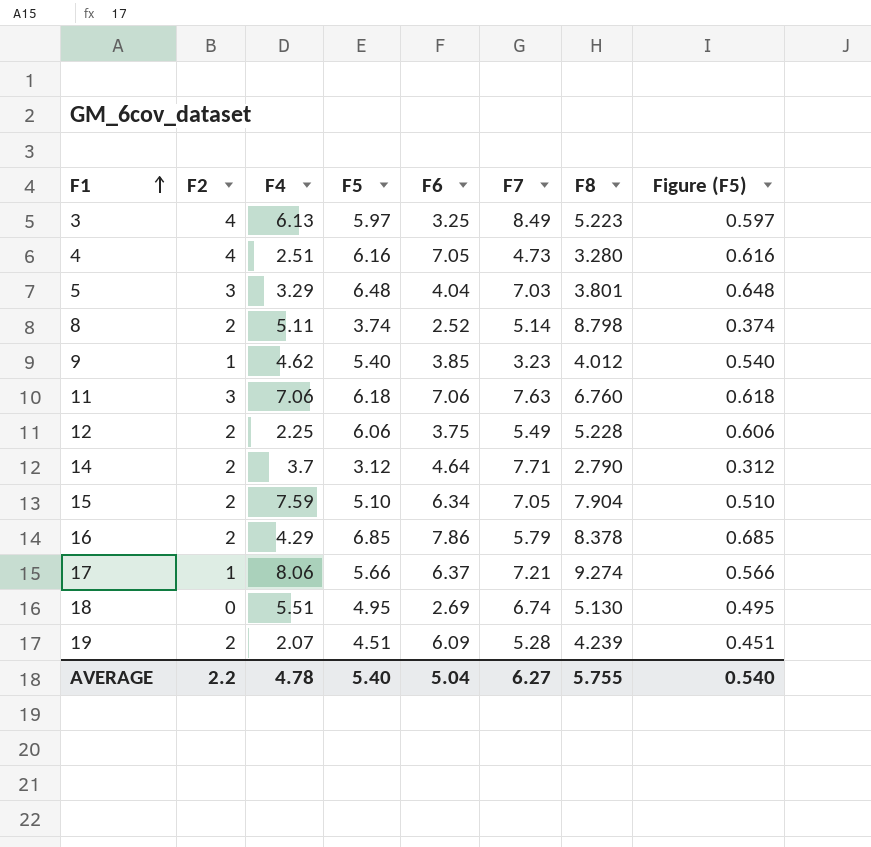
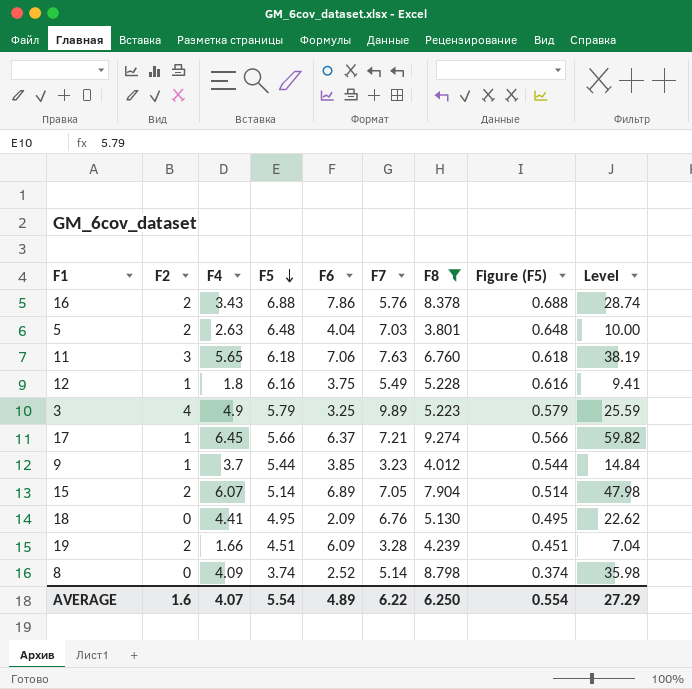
filter: none -> F8 >= 3.801
row order: F1 ascending -> F5 descending
column Level | formula: none -> [F4] * [F8]
16 | F4: 4.29 -> 3.43
16 | F5: 6.85 -> 6.88
16 | F7: 5.79 -> 5.76
16 | Figure (F5): 0.685 -> 0.688
5 | F2: 3 -> 2
5 | F4: 3.29 -> 2.63
11 | F4: 7.06 -> 5.65
12 | F2: 2 -> 1
12 | F4: 2.25 -> 1.8
12 | F5: 6.06 -> 6.16
12 | Figure (F5): 0.606 -> 0.616
3 | F4: 6.13 -> 4.9
3 | F5: 5.97 -> 5.79
3 | F7: 8.49 -> 9.89
3 | Figure (F5): 0.597 -> 0.579
17 | F4: 8.06 -> 6.45
9 | F4: 4.62 -> 3.7
9 | F5: 5.40 -> 5.44
9 | Figure (F5): 0.540 -> 0.544
15 | F4: 7.59 -> 6.07
15 | F5: 5.10 -> 5.14
15 | F6: 6.34 -> 6.89
15 | Figure (F5): 0.510 -> 0.514
18 | F4: 5.51 -> 4.41
18 | F6: 2.69 -> 2.09
18 | F7: 6.74 -> 6.76
19 | F4: 2.07 -> 1.66
19 | F7: 5.28 -> 3.28
8 | F2: 2 -> 0
8 | F4: 5.11 -> 4.09
AVERAGE | F2: 2.2 -> 1.6
AVERAGE | F4: 4.78 -> 4.07
AVERAGE | F5: 5.40 -> 5.54
AVERAGE | F6: 5.04 -> 4.89
AVERAGE | F7: 6.27 -> 6.22
AVERAGE | F8: 5.755 -> 6.250
AVERAGE | Figure (F5): 0.540 -> 0.554

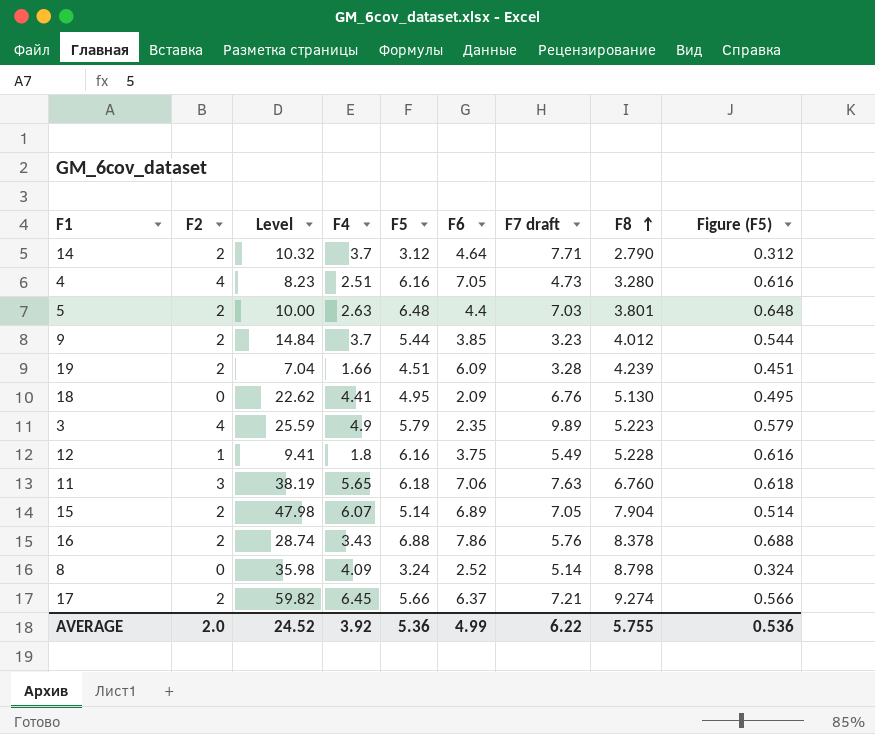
filter: F8 >= 3.801 -> none
row order: F5 descending -> F8 ascending
column Level | position: 9 -> 3
column name: F7 -> F7 draft
5 | F6: 4.04 -> 4.4
9 | F2: 1 -> 2
3 | F6: 3.25 -> 2.35
8 | F5: 3.74 -> 3.24
8 | Figure (F5): 0.374 -> 0.324
17 | F2: 1 -> 2
AVERAGE | F2: 1.6 -> 2.0
AVERAGE | Level: 27.29 -> 24.52
AVERAGE | F4: 4.07 -> 3.92
AVERAGE | F5: 5.54 -> 5.36
AVERAGE | F6: 4.89 -> 4.99
AVERAGE | F8: 6.250 -> 5.755
AVERAGE | Figure (F5): 0.554 -> 0.536

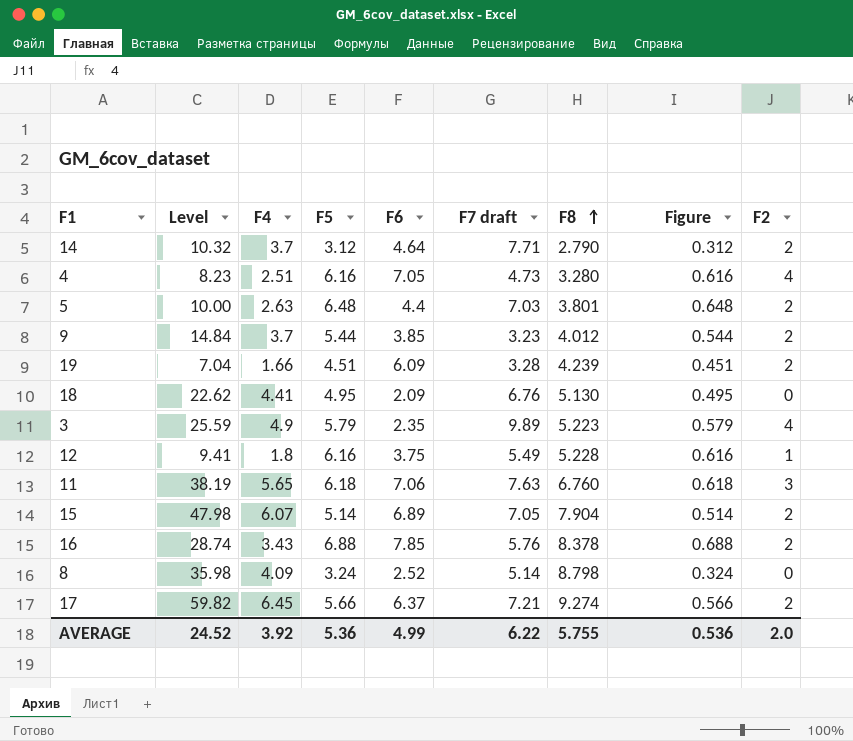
column name: Figure (F5) -> Figure
column F2 | position: 2 -> 9
16 | F6: 7.86 -> 7.85

